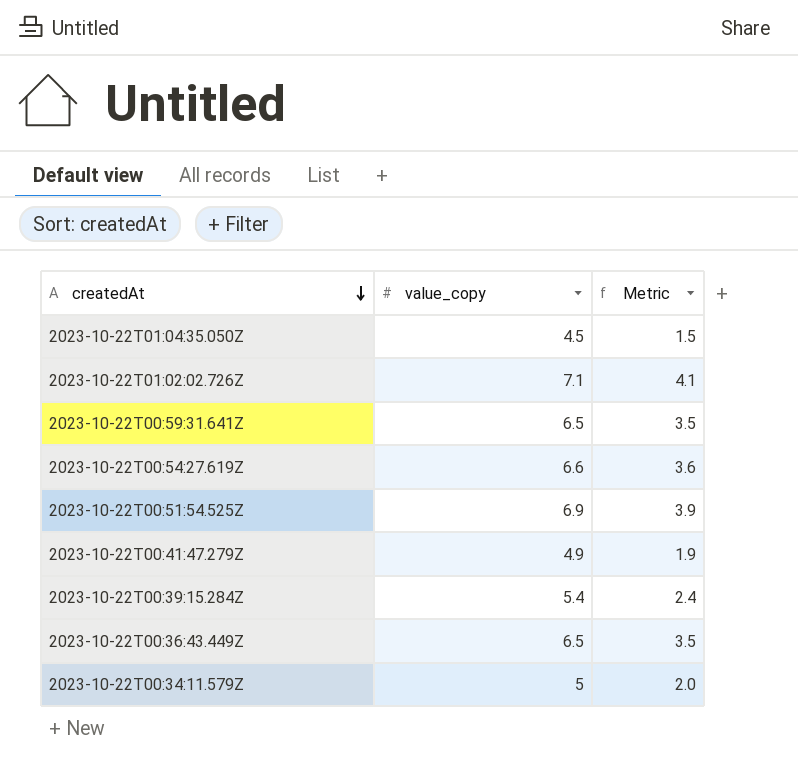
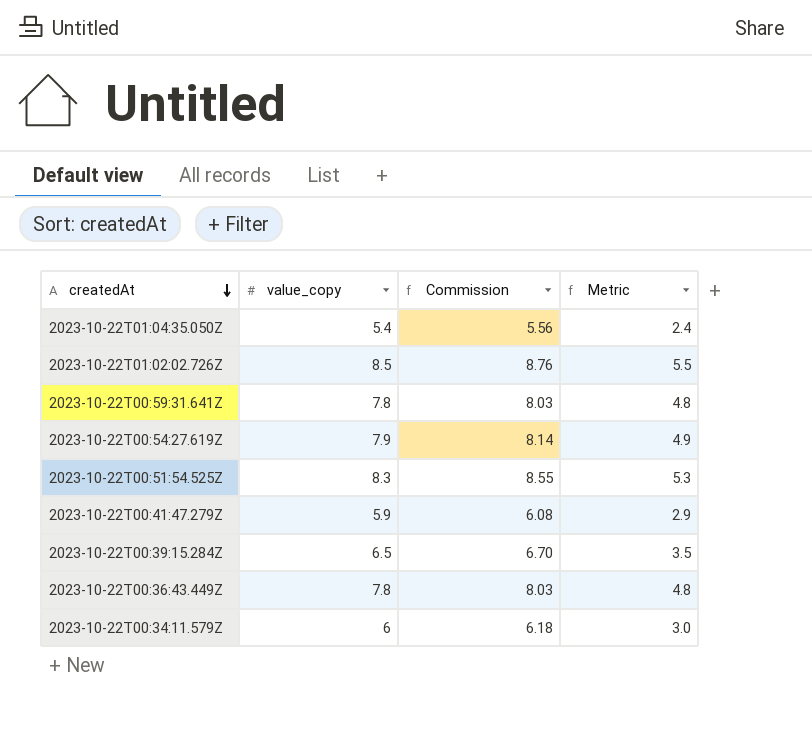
column Commission | formula: none -> [value_copy] * 1.03
2023-10-22T01:04:35.050Z | value_copy: 4.5 -> 5.4
2023-10-22T01:04:35.050Z | Metric: 1.5 -> 2.4
2023-10-22T01:02:02.726Z | value_copy: 7.1 -> 8.5
2023-10-22T01:02:02.726Z | Metric: 4.1 -> 5.5
2023-10-22T00:59:31.641Z | value_copy: 6.5 -> 7.8
2023-10-22T00:59:31.641Z | Metric: 3.5 -> 4.8
2023-10-22T00:54:27.619Z | value_copy: 6.6 -> 7.9
2023-10-22T00:54:27.619Z | Metric: 3.6 -> 4.9
2023-10-22T00:51:54.525Z | value_copy: 6.9 -> 8.3
2023-10-22T00:51:54.525Z | Metric: 3.9 -> 5.3
2023-10-22T00:41:47.279Z | value_copy: 4.9 -> 5.9
2023-10-22T00:41:47.279Z | Metric: 1.9 -> 2.9
2023-10-22T00:39:15.284Z | value_copy: 5.4 -> 6.5
2023-10-22T00:39:15.284Z | Metric: 2.4 -> 3.5
2023-10-22T00:36:43.449Z | value_copy: 6.5 -> 7.8
2023-10-22T00:36:43.449Z | Metric: 3.5 -> 4.8
2023-10-22T00:34:11.579Z | value_copy: 5 -> 6
2023-10-22T00:34:11.579Z | Metric: 2.0 -> 3.0

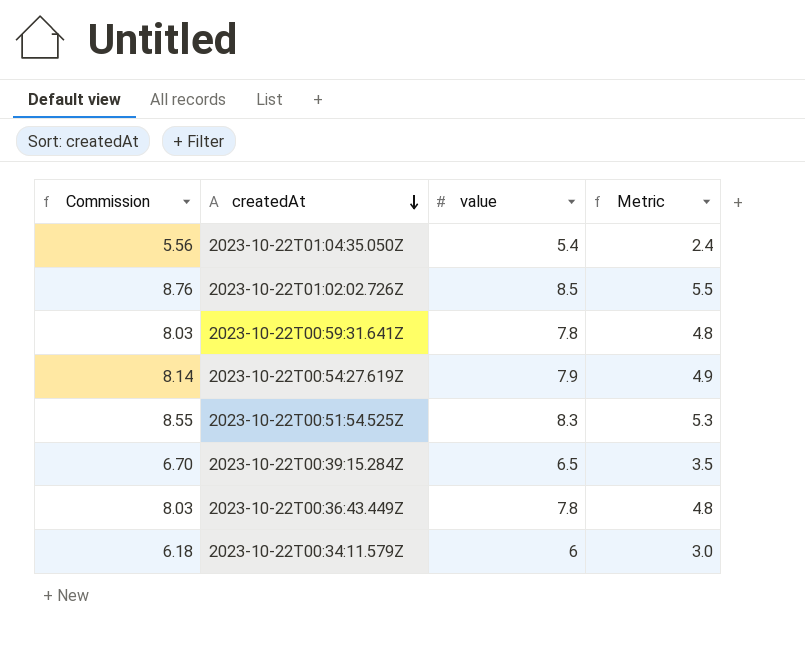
column Commission | position: 3 -> 1
column name: value_copy -> value
row 2023-10-22T00:41:47.279Z: 5.9 | 6.08 | 2.9 -> none

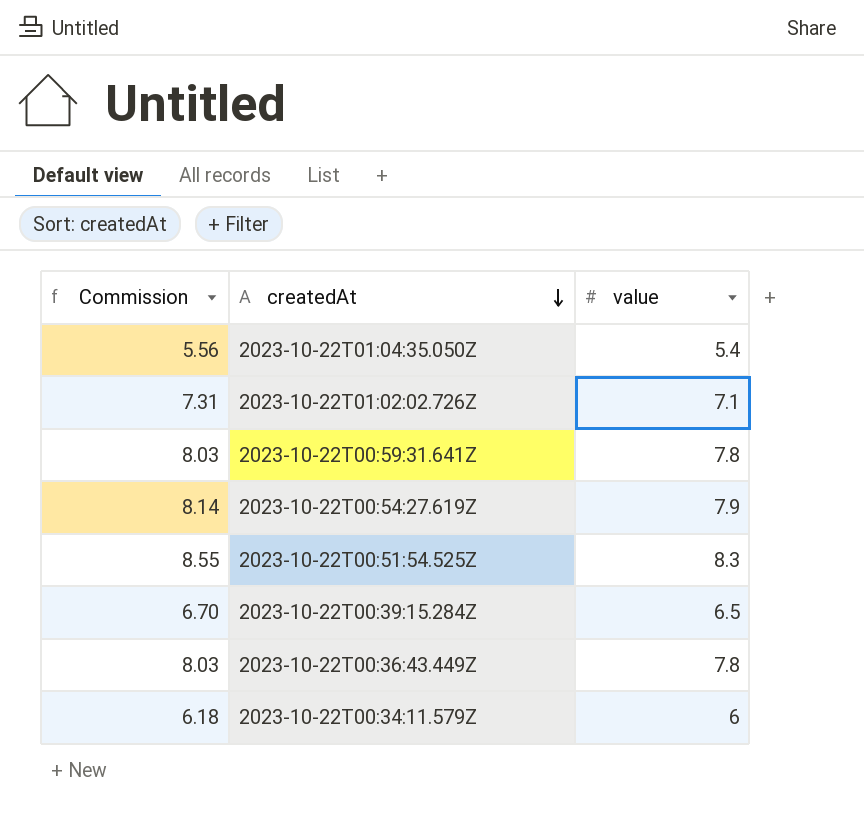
column Metric | formula: [value] - 3 -> none
2023-10-22T01:02:02.726Z | Commission: 8.76 -> 7.31
2023-10-22T01:02:02.726Z | value: 8.5 -> 7.1

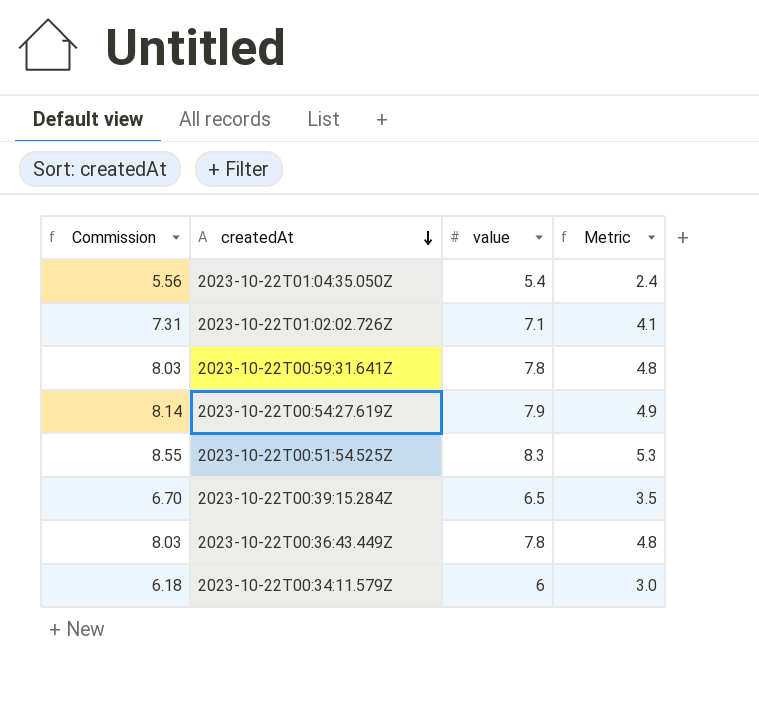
column Metric | formula: none -> [value] - 3

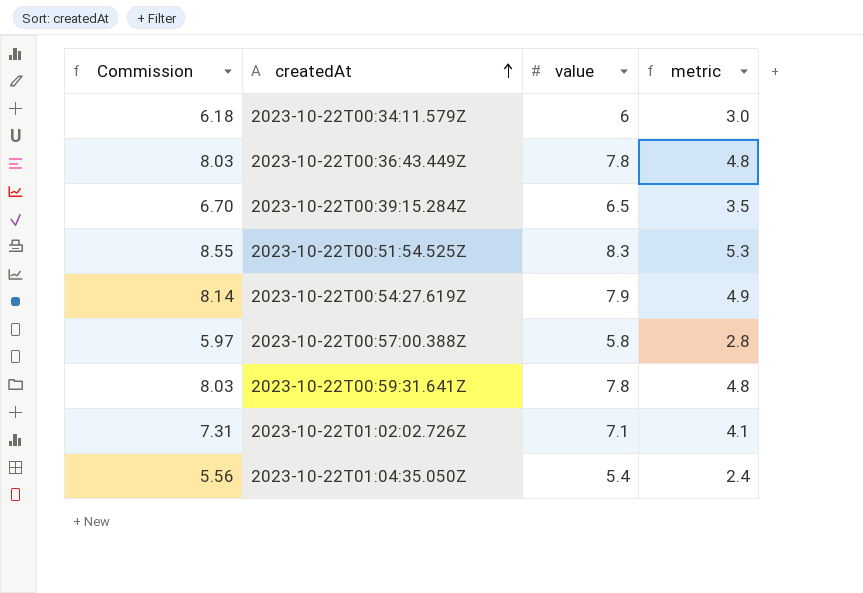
row order: createdAt descending -> createdAt ascending
column name: Metric -> metric
row 2023-10-22T00:57:00.388Z: none -> 5.97 | 5.8 | 2.8

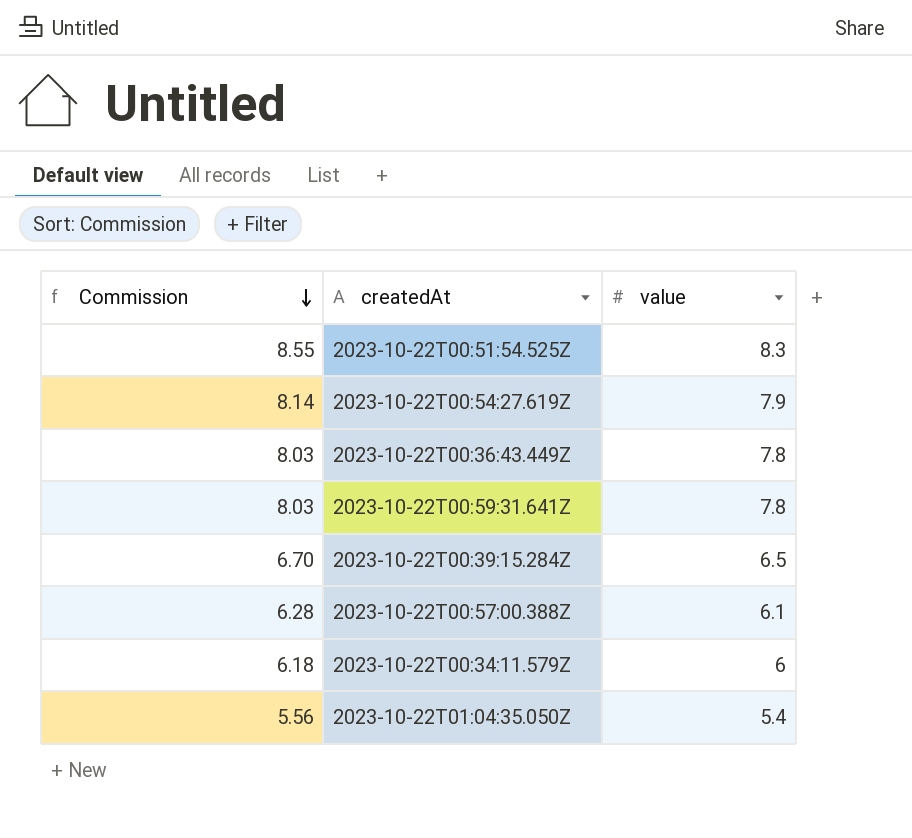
row order: createdAt ascending -> Commission descending
column metric | formula: [value] - 3 -> none
row 2023-10-22T01:02:02.726Z: 7.31 | 7.1 | 4.1 -> none
2023-10-22T00:57:00.388Z | Commission: 5.97 -> 6.28
2023-10-22T00:57:00.388Z | value: 5.8 -> 6.1

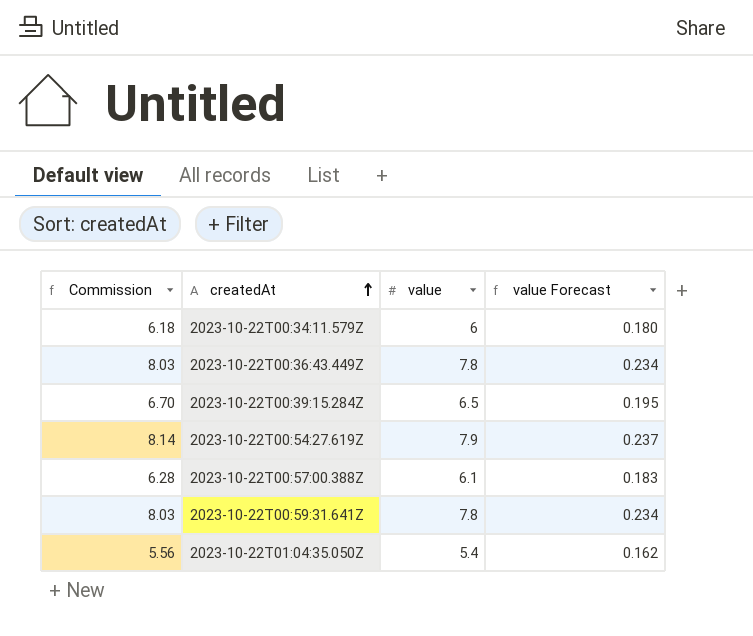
row order: Commission descending -> createdAt ascending
column value Forecast | formula: none -> [value] * 0.03
row 2023-10-22T00:51:54.525Z: 8.55 | 8.3 -> none

